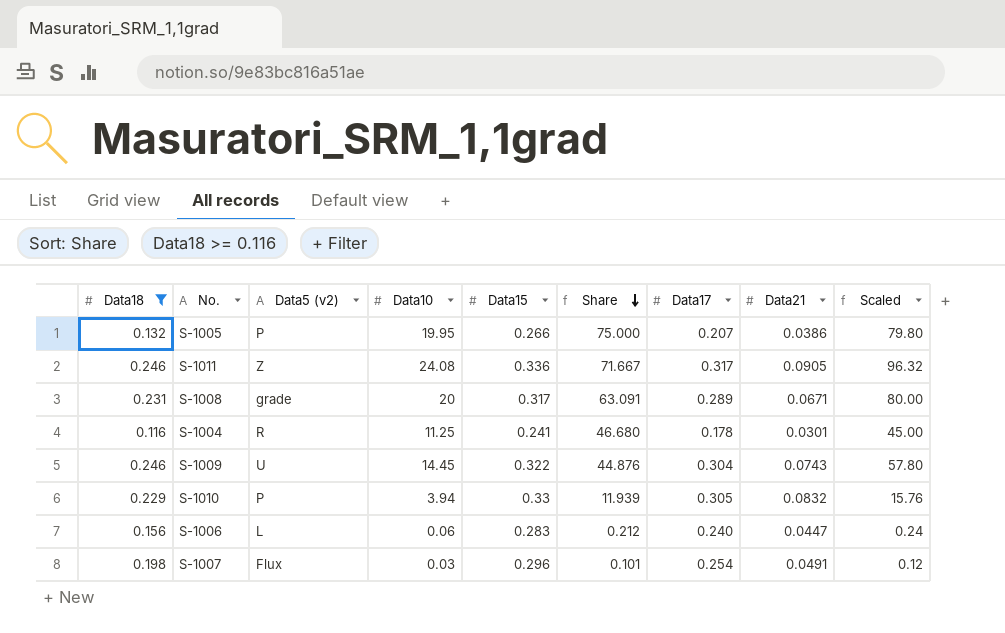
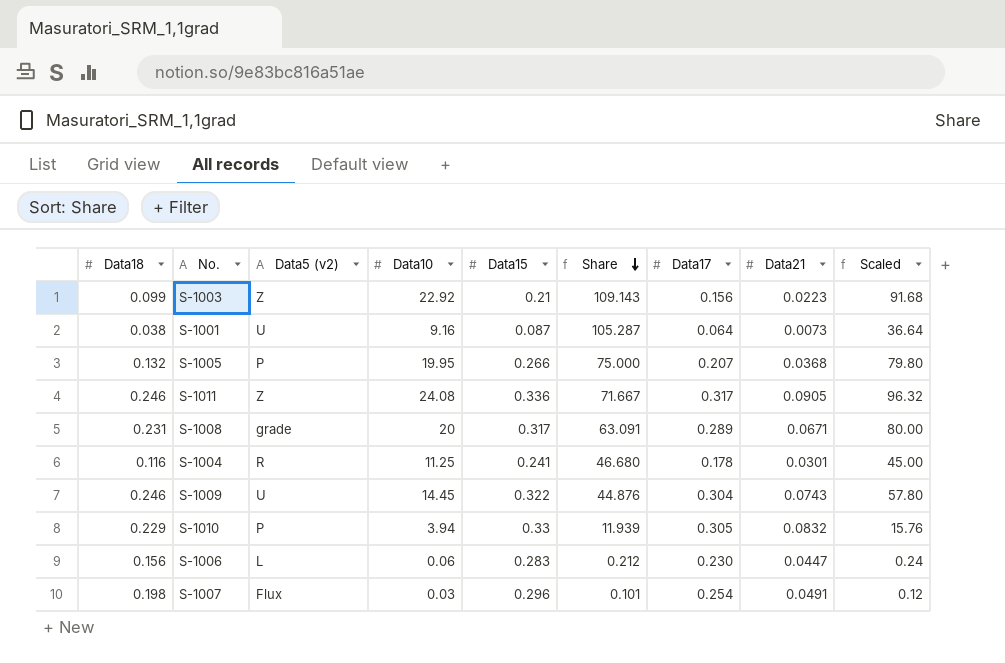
filter: Data18 >= 0.116 -> none
S-1005 | Data21: 0.0386 -> 0.0368
S-1006 | Data17: 0.240 -> 0.230

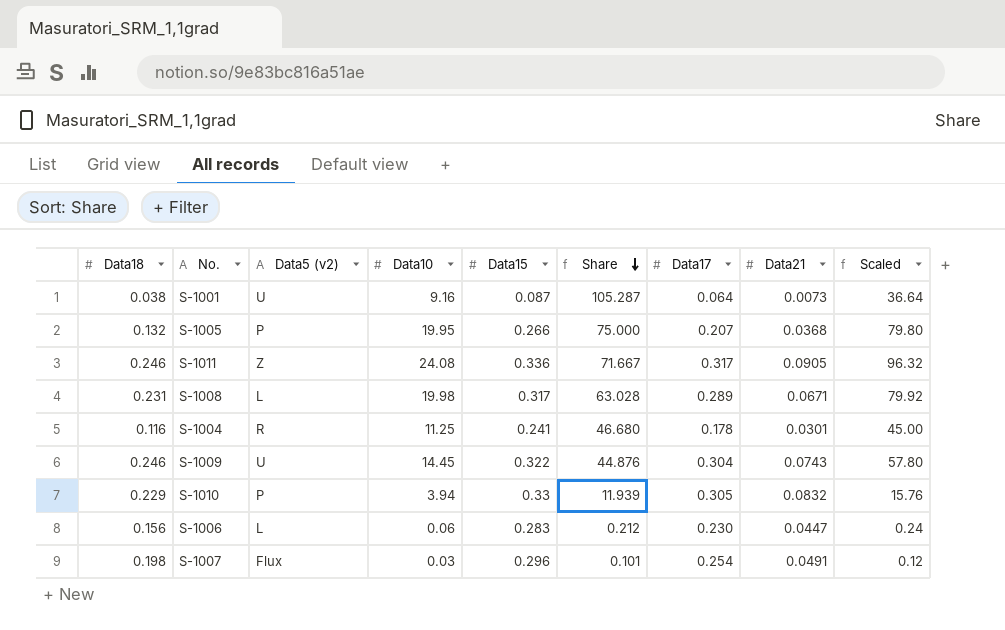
row S-1003: 0.099 | Z | 22.92 | 0.21 | 109.143 | 0.156 | 0.0223 | 91.68 -> none
S-1008 | Data5 (v2): grade -> L
S-1008 | Data10: 20 -> 19.98
S-1008 | Share: 63.091 -> 63.028
S-1008 | Scaled: 80.00 -> 79.92

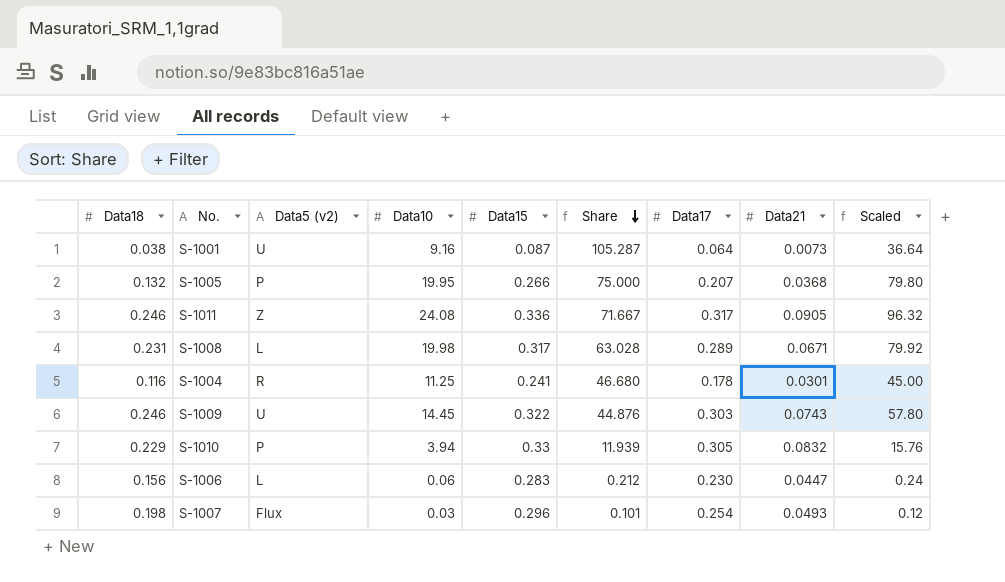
S-1009 | Data17: 0.304 -> 0.303
S-1007 | Data21: 0.0491 -> 0.0493

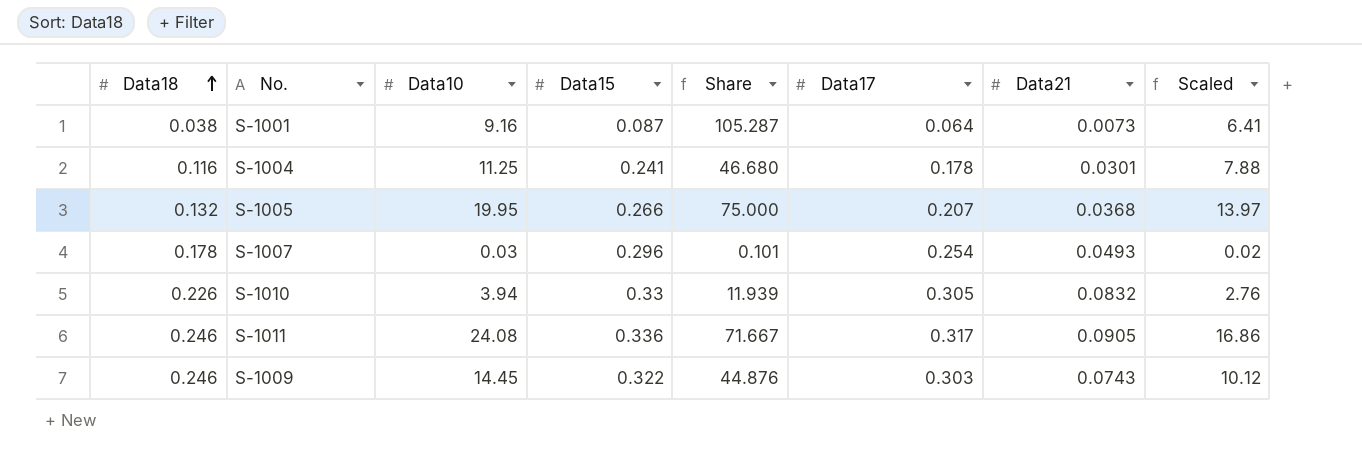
row order: Share descending -> Data18 ascending
column Data5 (v2) | position: 3 -> none
column Scaled | formula: [Data10] * 4 -> [Data10] * 0.7
row S-1008: 0.231 | L | 19.98 | 0.317 | 63.028 | 0.289 | 0.0671 | 79.92 -> none
row S-1006: 0.156 | L | 0.06 | 0.283 | 0.212 | 0.230 | 0.0447 | 0.24 -> none
S-1007 | Data18: 0.198 -> 0.178
S-1010 | Data18: 0.229 -> 0.226

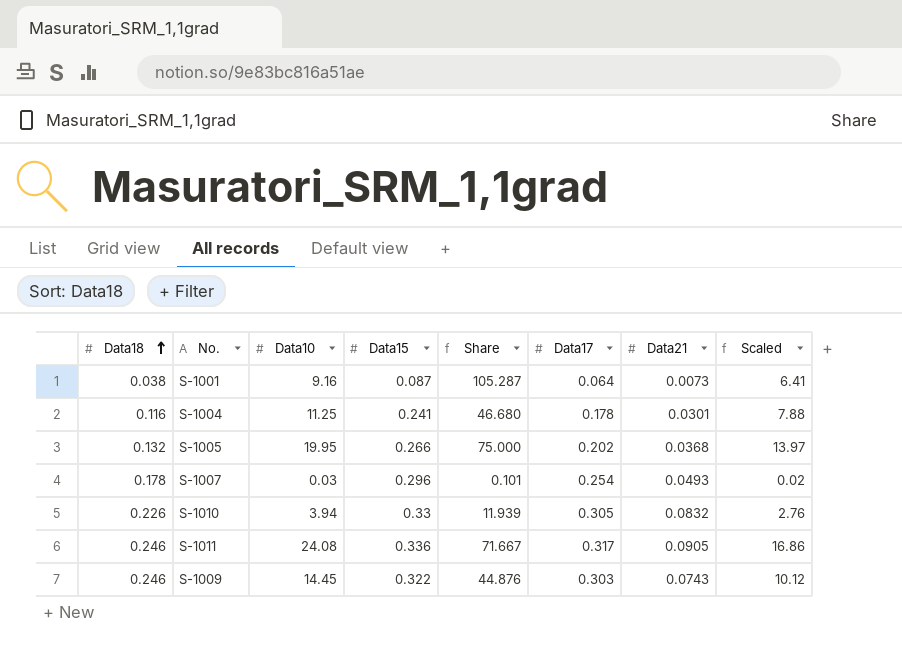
S-1005 | Data17: 0.207 -> 0.202

